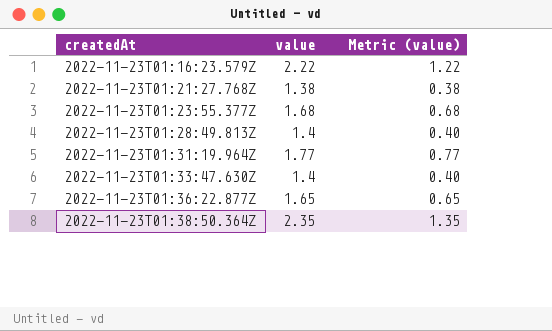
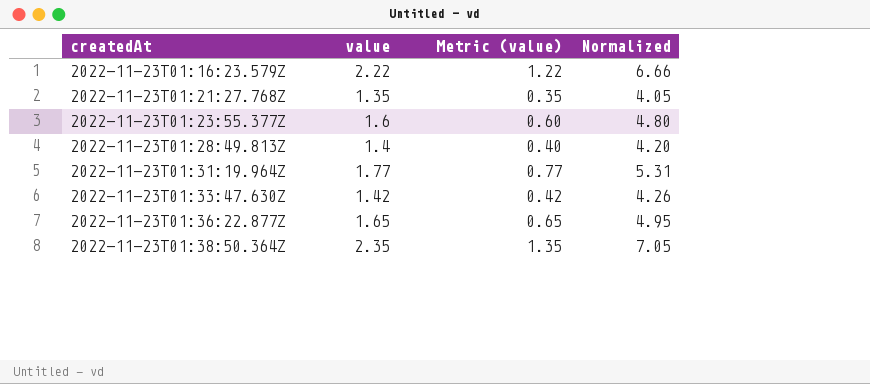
column Normalized | formula: none -> [value] * 3
2022-11-23T01:21:27.768Z | value: 1.38 -> 1.35
2022-11-23T01:21:27.768Z | Metric (value): 0.38 -> 0.35
2022-11-23T01:23:55.377Z | value: 1.68 -> 1.6
2022-11-23T01:23:55.377Z | Metric (value): 0.68 -> 0.60
2022-11-23T01:33:47.630Z | value: 1.4 -> 1.42
2022-11-23T01:33:47.630Z | Metric (value): 0.40 -> 0.42

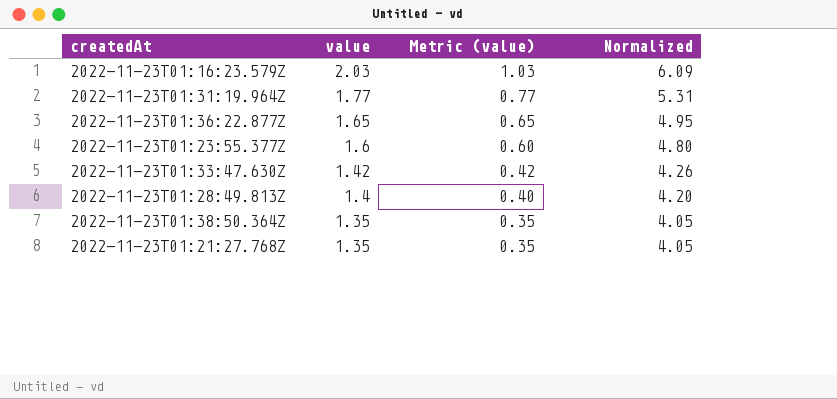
row order: createdAt ascending -> value descending
2022-11-23T01:16:23.579Z | value: 2.22 -> 2.03
2022-11-23T01:16:23.579Z | Metric (value): 1.22 -> 1.03
2022-11-23T01:16:23.579Z | Normalized: 6.66 -> 6.09
2022-11-23T01:38:50.364Z | value: 2.35 -> 1.35
2022-11-23T01:38:50.364Z | Metric (value): 1.35 -> 0.35
2022-11-23T01:38:50.364Z | Normalized: 7.05 -> 4.05

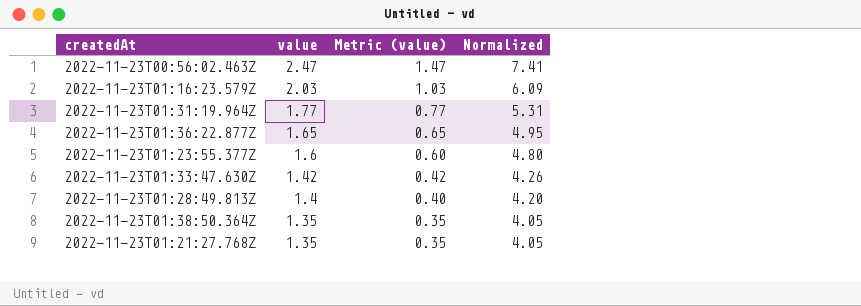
row 2022-11-23T00:56:02.463Z: none -> 2.47 | 1.47 | 7.41

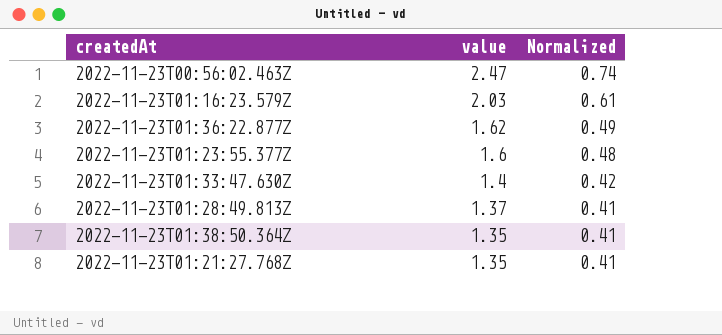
column Metric (value) | formula: [value] - 1 -> none
column Normalized | formula: [value] * 3 -> [value] * 0.3
row 2022-11-23T01:31:19.964Z: 1.77 | 0.77 | 5.31 -> none
2022-11-23T01:36:22.877Z | value: 1.65 -> 1.62
2022-11-23T01:33:47.630Z | value: 1.42 -> 1.4
2022-11-23T01:28:49.813Z | value: 1.4 -> 1.37

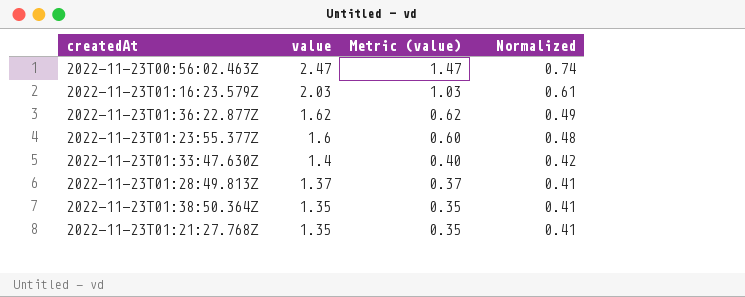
column Metric (value) | formula: none -> [value] - 1

